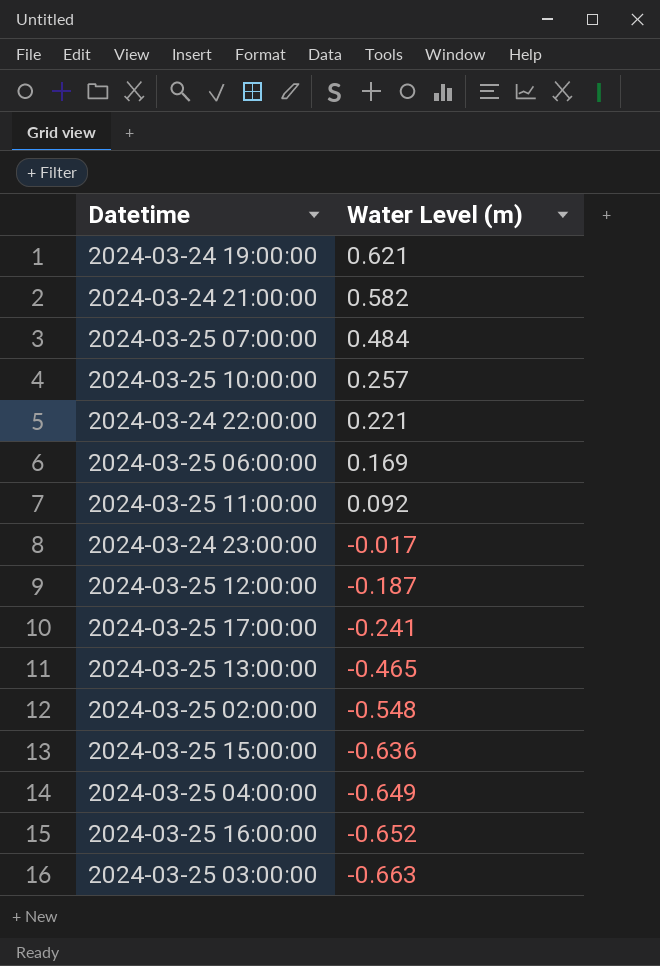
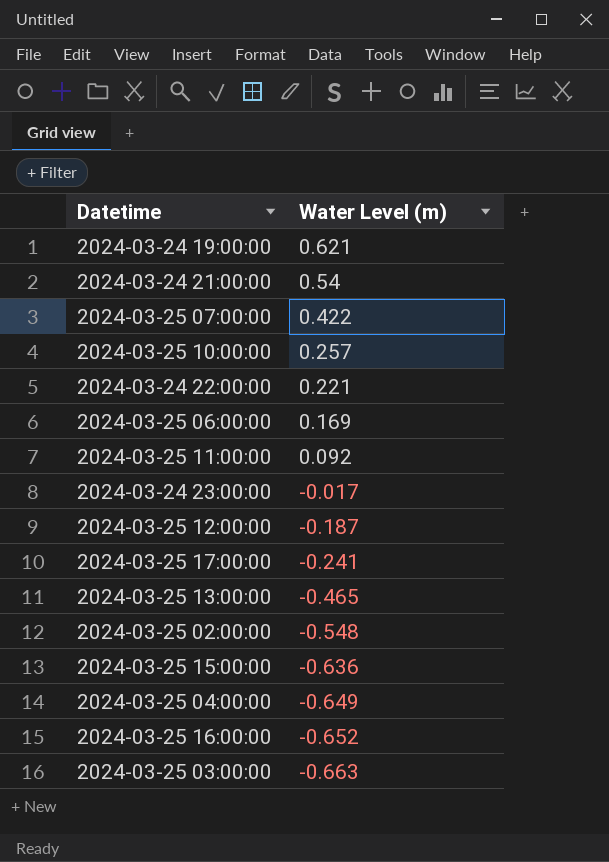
2024-03-24 21:00:00 | Water Level (m): 0.582 -> 0.54
2024-03-25 07:00:00 | Water Level (m): 0.484 -> 0.422

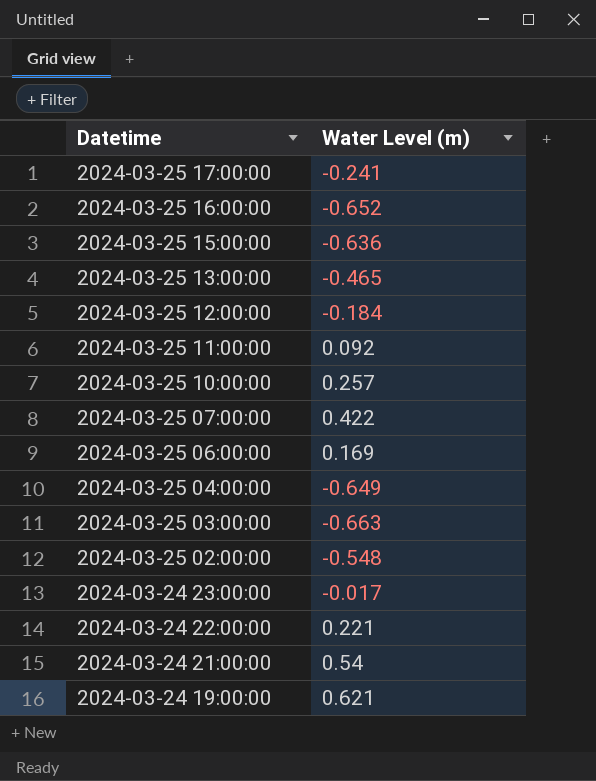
row order: Water Level (m) descending -> Datetime descending
2024-03-25 12:00:00 | Water Level (m): -0.187 -> -0.184

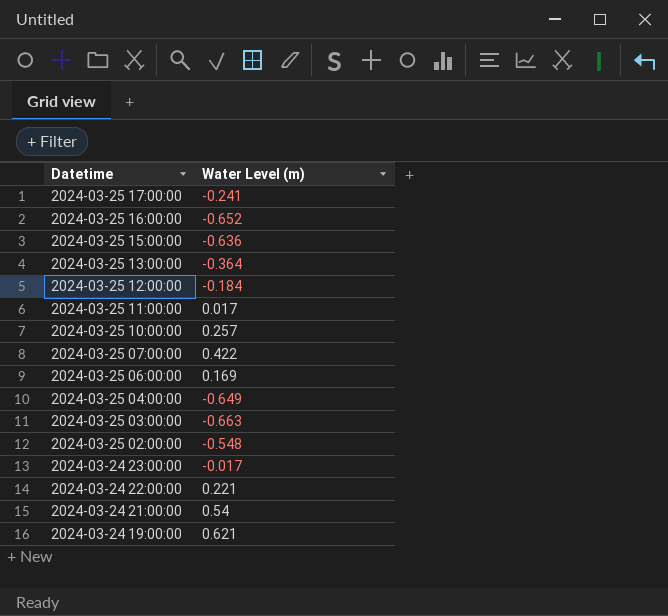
2024-03-25 13:00:00 | Water Level (m): -0.465 -> -0.364
2024-03-25 11:00:00 | Water Level (m): 0.092 -> 0.017

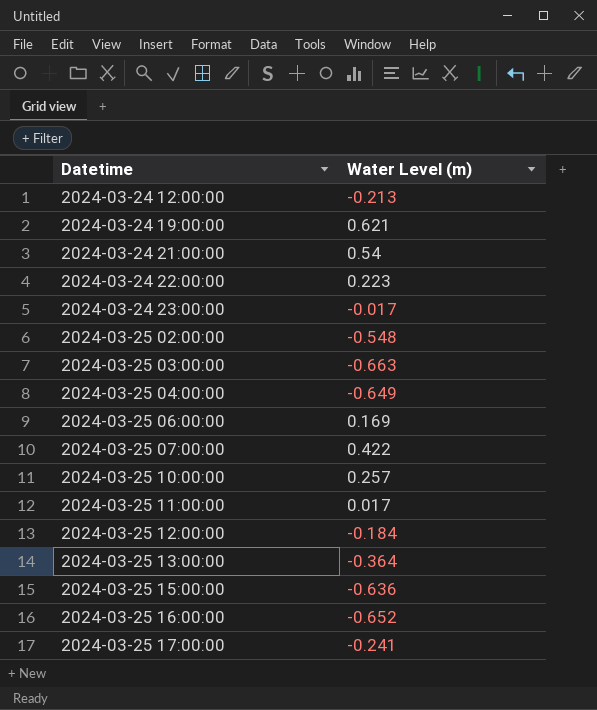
row order: Datetime descending -> Datetime ascending
row 2024-03-24 12:00:00: none -> -0.213
2024-03-24 22:00:00 | Water Level (m): 0.221 -> 0.223

